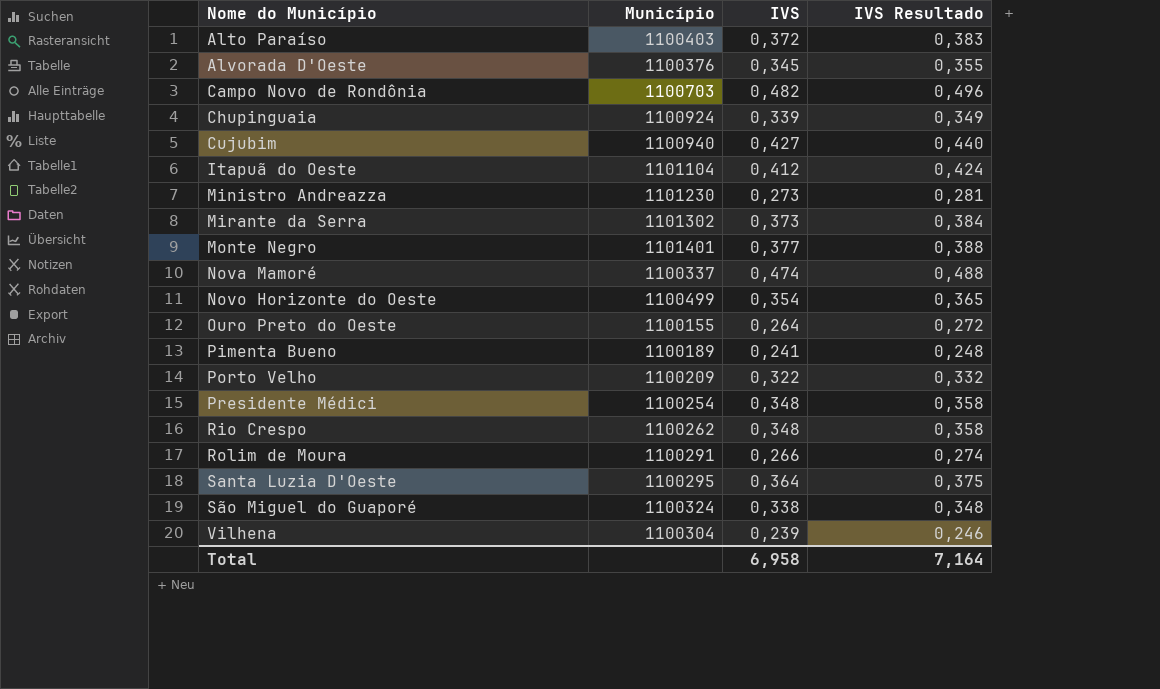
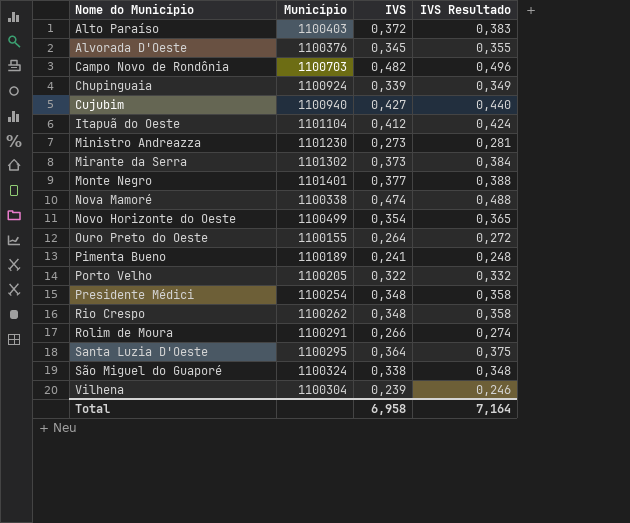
Nova Mamoré | Município: 1100337 -> 1100338
Porto Velho | Município: 1100209 -> 1100205

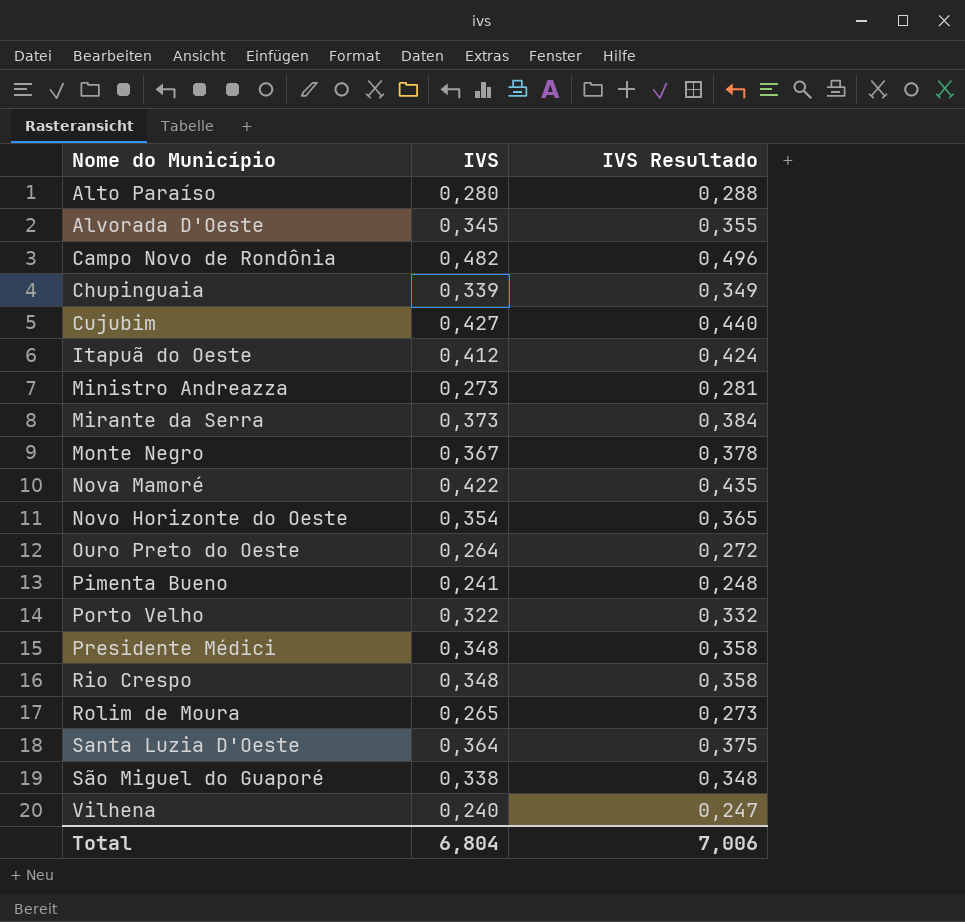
column Município | position: 2 -> none
Alto Paraíso | IVS: 0,372 -> 0,280
Alto Paraíso | IVS Resultado: 0,383 -> 0,288
Monte Negro | IVS: 0,377 -> 0,367
Monte Negro | IVS Resultado: 0,388 -> 0,378
Nova Mamoré | IVS: 0,474 -> 0,422
Nova Mamoré | IVS Resultado: 0,488 -> 0,435
Rolim de Moura | IVS: 0,266 -> 0,265
Rolim de Moura | IVS Resultado: 0,274 -> 0,273
Vilhena | IVS: 0,239 -> 0,240
Vilhena | IVS Resultado: 0,246 -> 0,247
Total | IVS: 6,958 -> 6,804
Total | IVS Resultado: 7,164 -> 7,006

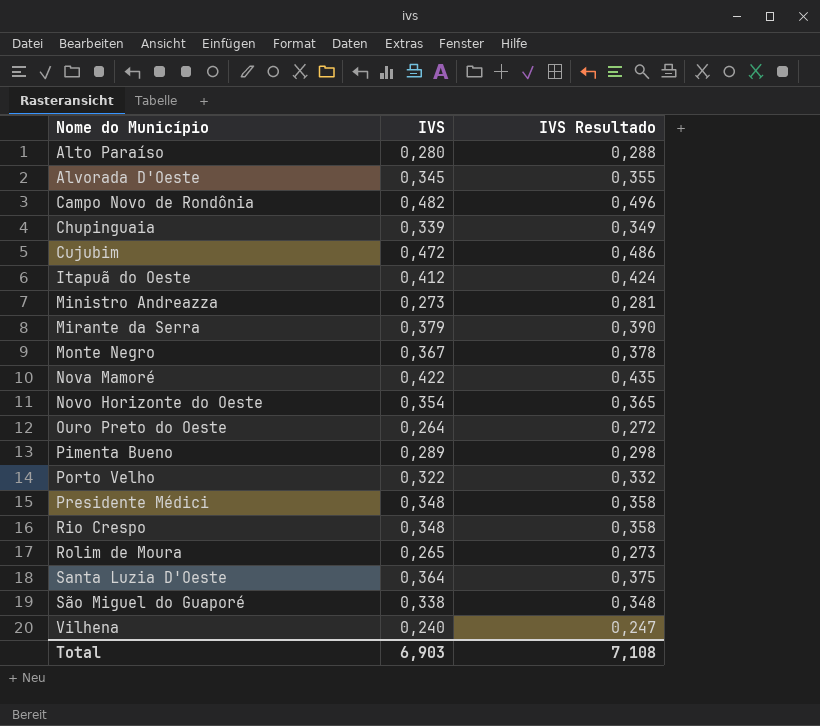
Cujubim | IVS: 0,427 -> 0,472
Cujubim | IVS Resultado: 0,440 -> 0,486
Mirante da Serra | IVS: 0,373 -> 0,379
Mirante da Serra | IVS Resultado: 0,384 -> 0,390
Pimenta Bueno | IVS: 0,241 -> 0,289
Pimenta Bueno | IVS Resultado: 0,248 -> 0,298
Total | IVS: 6,804 -> 6,903
Total | IVS Resultado: 7,006 -> 7,108

